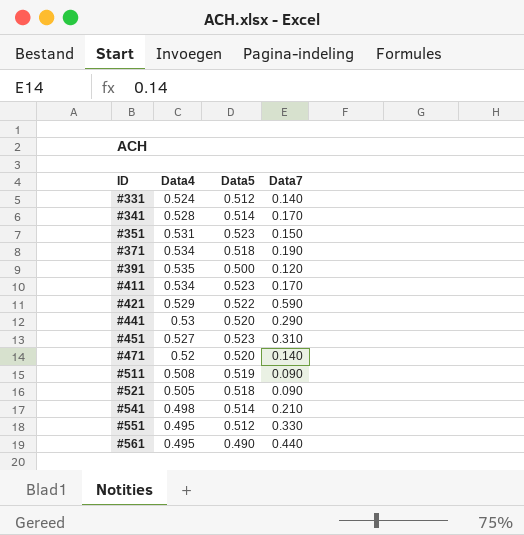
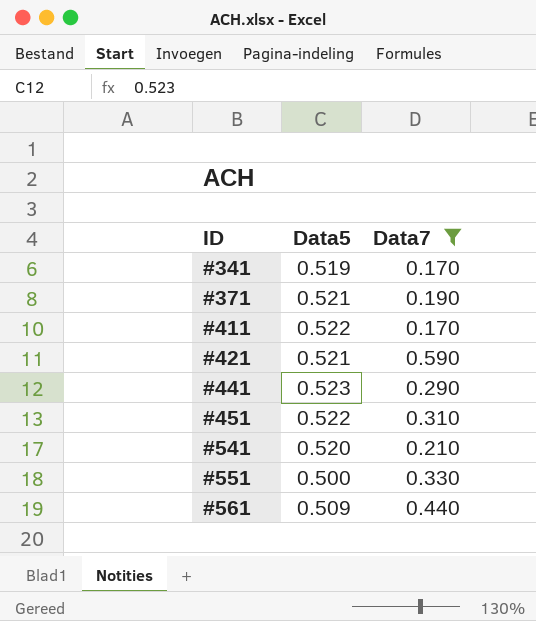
filter: none -> Data7 >= 0.170
column Data4 | position: 2 -> none
#341 | Data5: 0.514 -> 0.519
#371 | Data5: 0.518 -> 0.521
#411 | Data5: 0.523 -> 0.522
#421 | Data5: 0.522 -> 0.521
#441 | Data5: 0.520 -> 0.523
#451 | Data5: 0.523 -> 0.522
#541 | Data5: 0.514 -> 0.520
#551 | Data5: 0.512 -> 0.500
#561 | Data5: 0.490 -> 0.509

